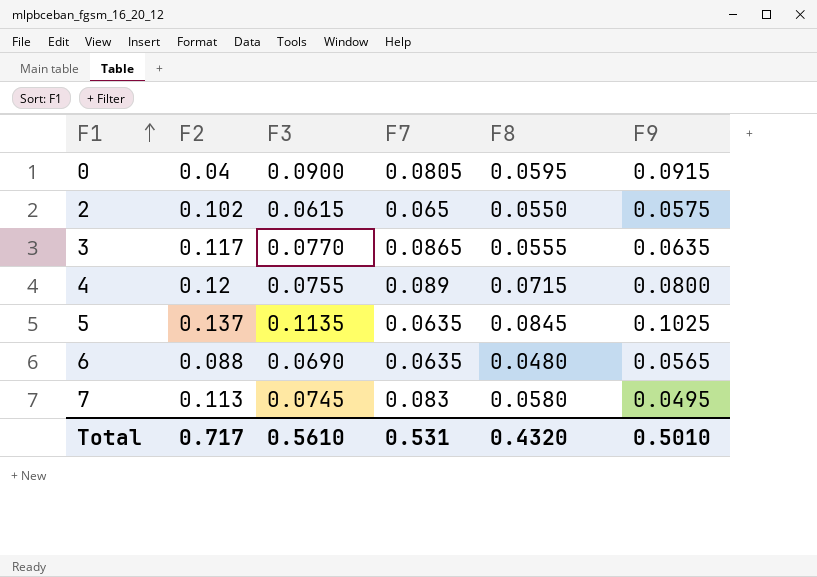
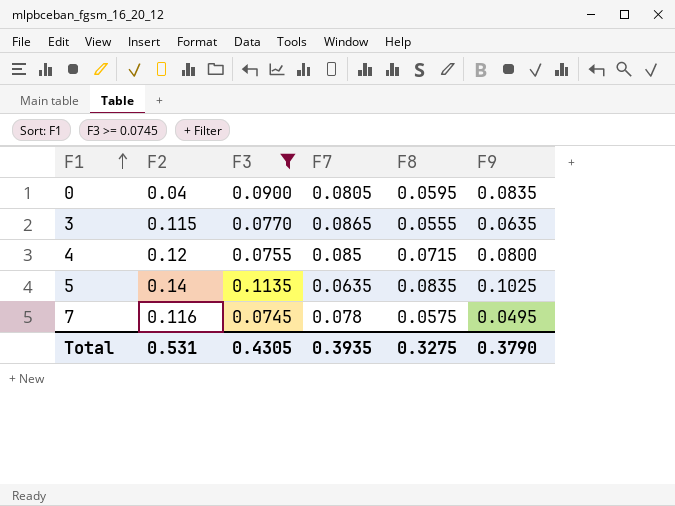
filter: none -> F3 >= 0.0745
0 | F9: 0.0915 -> 0.0835
3 | F2: 0.117 -> 0.115
4 | F7: 0.089 -> 0.085
5 | F2: 0.137 -> 0.14
5 | F8: 0.0845 -> 0.0835
7 | F2: 0.113 -> 0.116
7 | F7: 0.083 -> 0.078
7 | F8: 0.0580 -> 0.0575
Total | F2: 0.717 -> 0.531
Total | F3: 0.5610 -> 0.4305
Total | F7: 0.531 -> 0.3935
Total | F8: 0.4320 -> 0.3275
Total | F9: 0.5010 -> 0.3790

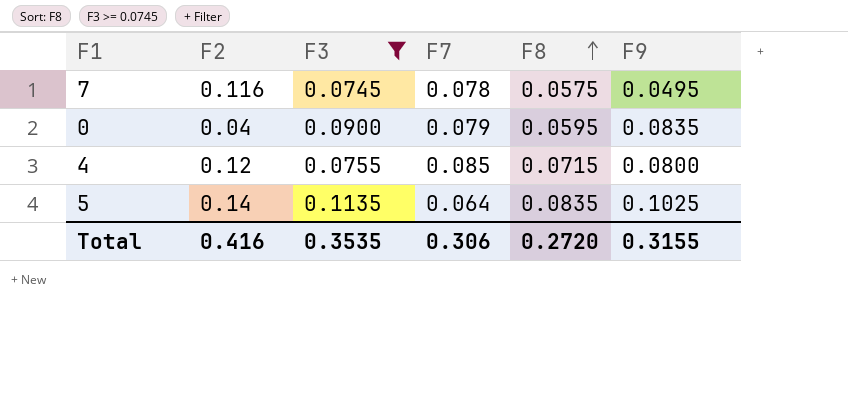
row order: F1 ascending -> F8 ascending
row 3: 0.115 | 0.0770 | 0.0865 | 0.0555 | 0.0635 -> none
0 | F7: 0.0805 -> 0.079
5 | F7: 0.0635 -> 0.064
Total | F2: 0.531 -> 0.416
Total | F3: 0.4305 -> 0.3535
Total | F7: 0.3935 -> 0.306
Total | F8: 0.3275 -> 0.2720
Total | F9: 0.3790 -> 0.3155

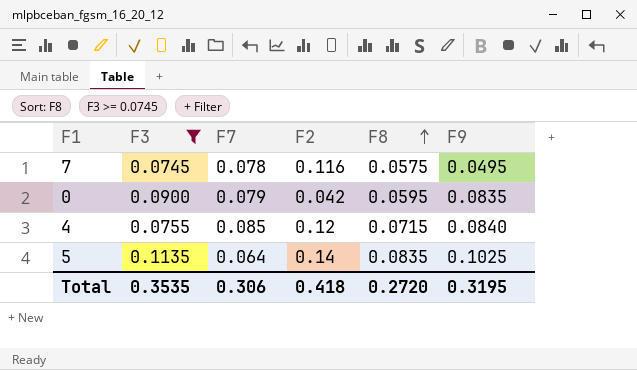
column F2 | position: 2 -> 4
0 | F2: 0.04 -> 0.042
4 | F9: 0.0800 -> 0.0840
Total | F2: 0.416 -> 0.418
Total | F9: 0.3155 -> 0.3195

